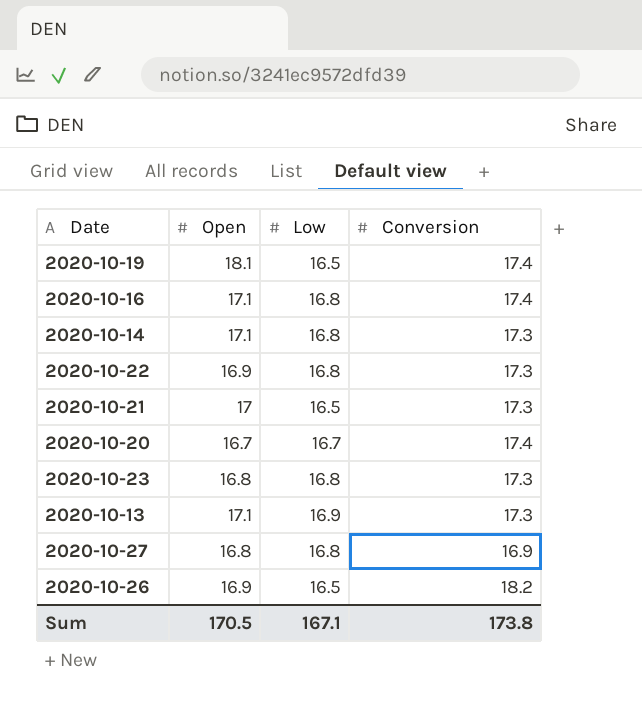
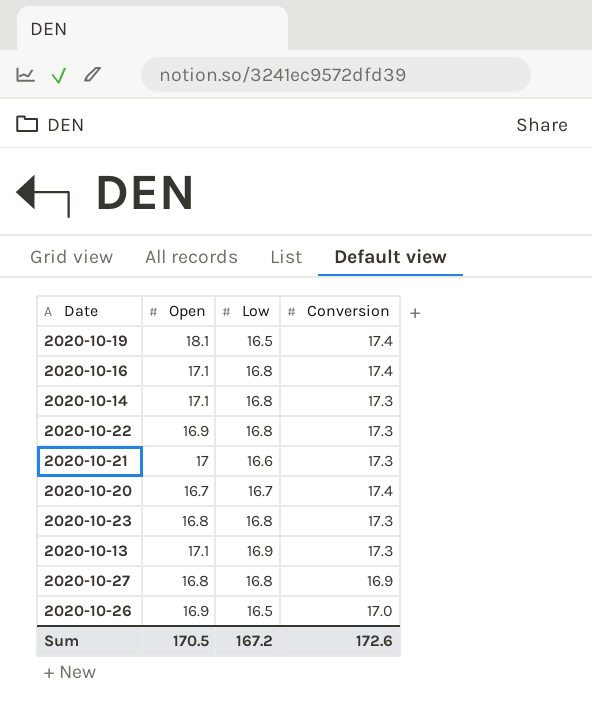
2020-10-21 | Low: 16.5 -> 16.6
2020-10-26 | Conversion: 18.2 -> 17.0
Sum | Low: 167.1 -> 167.2
Sum | Conversion: 173.8 -> 172.6

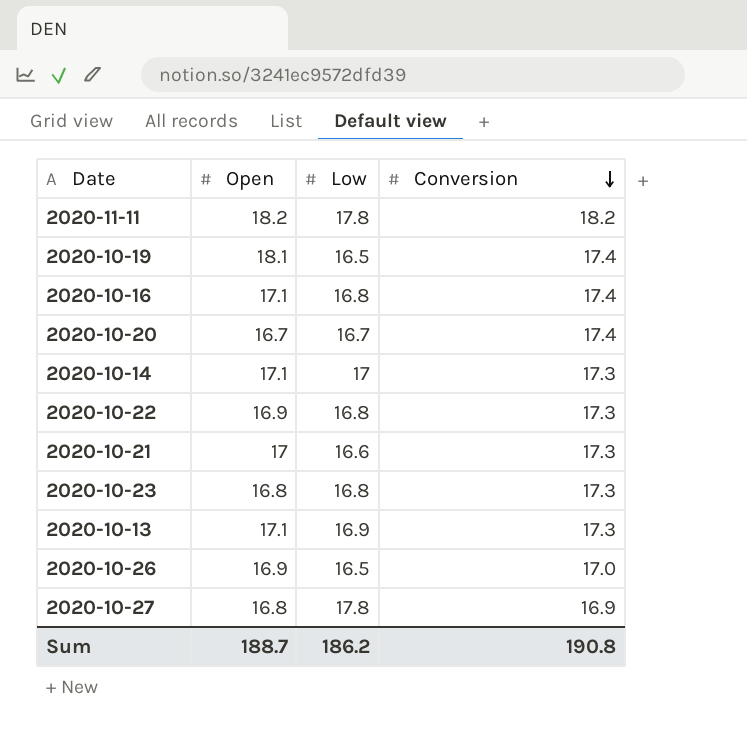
row order: none -> Conversion descending
row 2020-11-11: none -> 18.2 | 17.8 | 18.2
2020-10-14 | Low: 16.8 -> 17
2020-10-27 | Low: 16.8 -> 17.8
Sum | Open: 170.5 -> 188.7
Sum | Low: 167.2 -> 186.2
Sum | Conversion: 172.6 -> 190.8

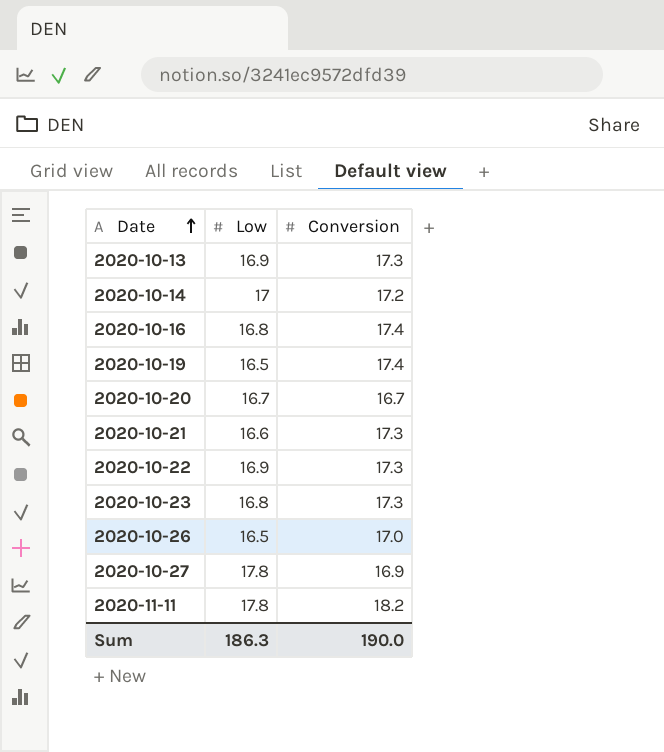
row order: Conversion descending -> Date ascending
column Open | position: 2 -> none
2020-10-14 | Conversion: 17.3 -> 17.2
2020-10-20 | Conversion: 17.4 -> 16.7
2020-10-22 | Low: 16.8 -> 16.9
Sum | Low: 186.2 -> 186.3
Sum | Conversion: 190.8 -> 190.0

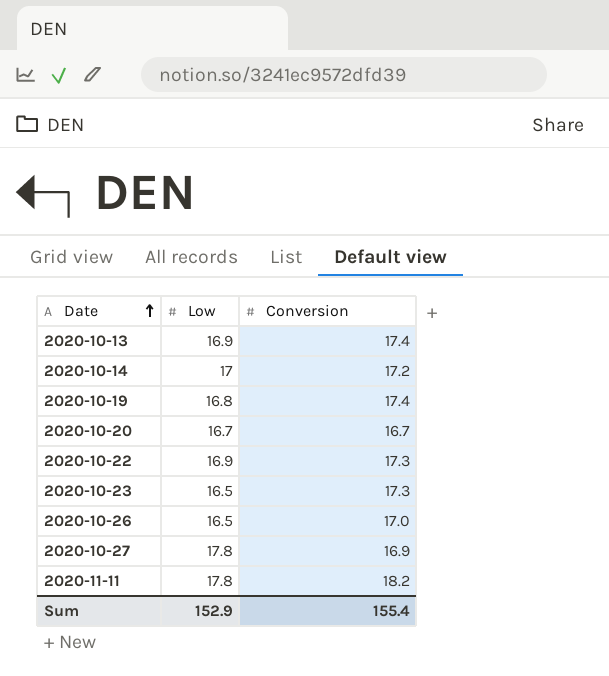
row 2020-10-16: 16.8 | 17.4 -> none
row 2020-10-21: 16.6 | 17.3 -> none
2020-10-13 | Conversion: 17.3 -> 17.4
2020-10-19 | Low: 16.5 -> 16.8
2020-10-23 | Low: 16.8 -> 16.5
Sum | Low: 186.3 -> 152.9
Sum | Conversion: 190.0 -> 155.4

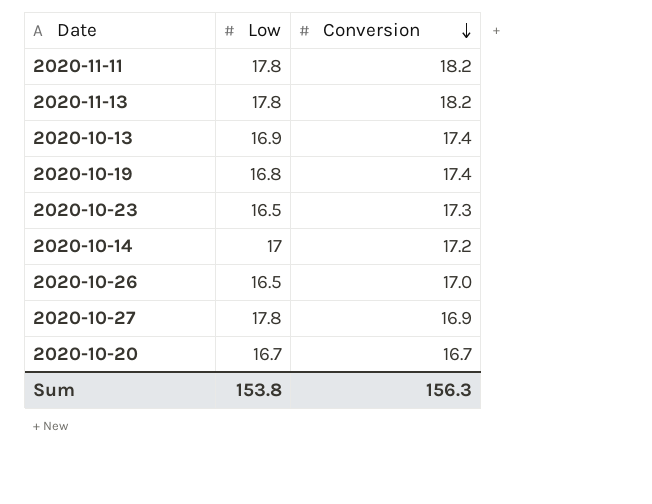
row order: Date ascending -> Conversion descending
row 2020-10-22: 16.9 | 17.3 -> none
row 2020-11-13: none -> 17.8 | 18.2
Sum | Low: 152.9 -> 153.8
Sum | Conversion: 155.4 -> 156.3

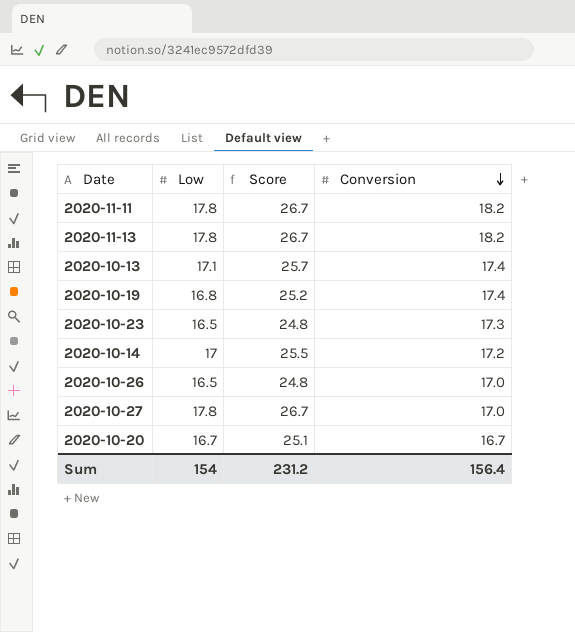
column Score | formula: none -> [Low] * 1.5
2020-10-13 | Low: 16.9 -> 17.1
2020-10-27 | Conversion: 16.9 -> 17.0
Sum | Low: 153.8 -> 154
Sum | Conversion: 156.3 -> 156.4

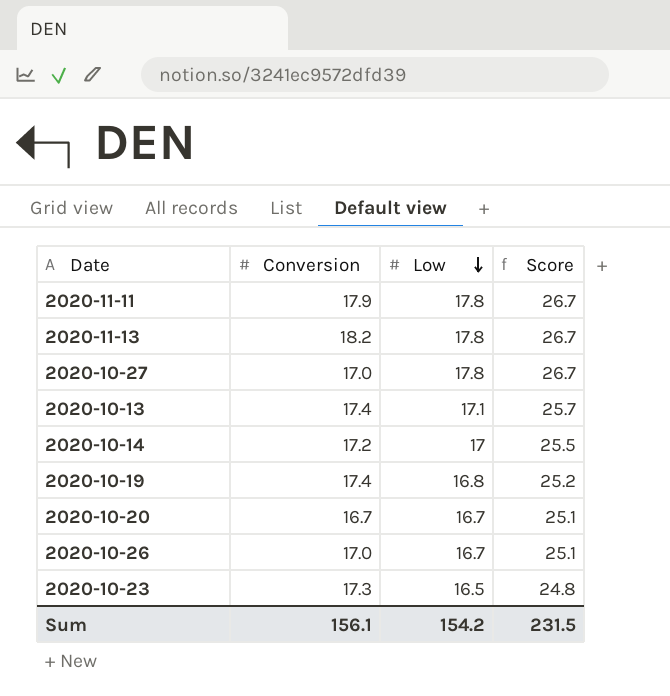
row order: Conversion descending -> Low descending
column Conversion | position: 4 -> 2
2020-11-11 | Conversion: 18.2 -> 17.9
2020-10-26 | Low: 16.5 -> 16.7
2020-10-26 | Score: 24.8 -> 25.1
Sum | Conversion: 156.4 -> 156.1
Sum | Low: 154 -> 154.2
Sum | Score: 231.2 -> 231.5

